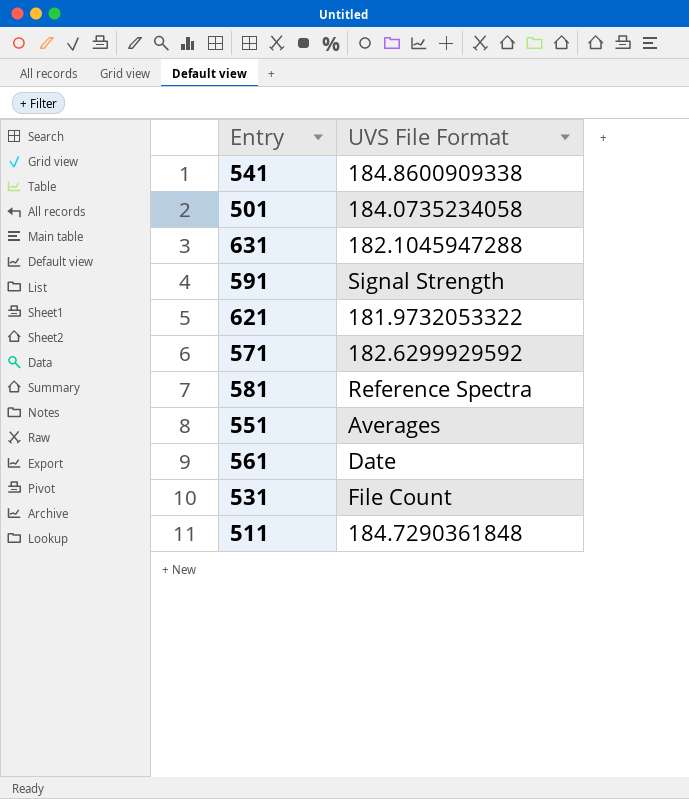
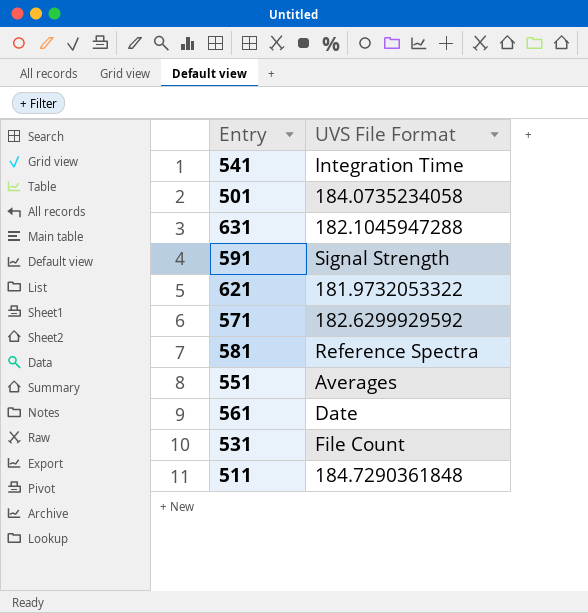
541 | UVS File Format: 184.8600909338 -> Integration Time

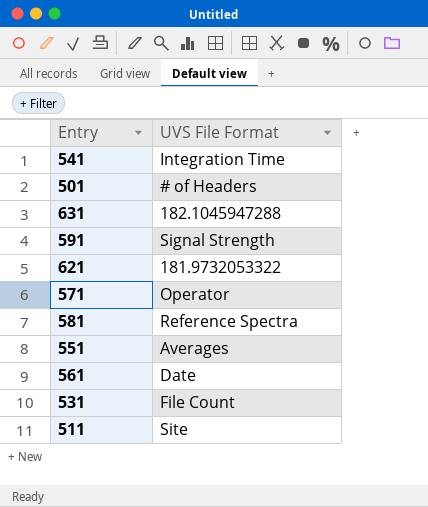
501 | UVS File Format: 184.0735234058 -> # of Headers
571 | UVS File Format: 182.6299929592 -> Operator
511 | UVS File Format: 184.7290361848 -> Site

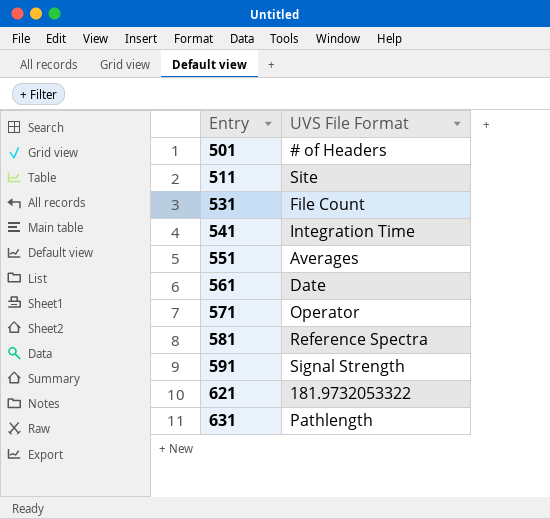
row order: none -> Entry ascending
631 | UVS File Format: 182.1045947288 -> Pathlength

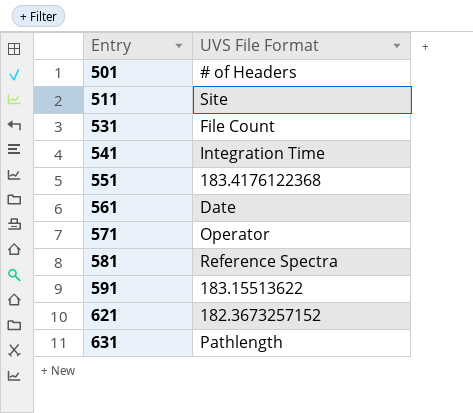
551 | UVS File Format: Averages -> 183.4176122368
591 | UVS File Format: Signal Strength -> 183.15513622
621 | UVS File Format: 181.9732053322 -> 182.3673257152

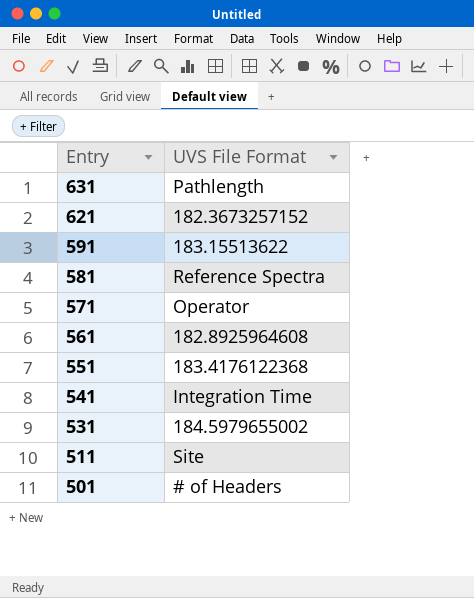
row order: Entry ascending -> Entry descending
561 | UVS File Format: Date -> 182.8925964608
531 | UVS File Format: File Count -> 184.5979655002

